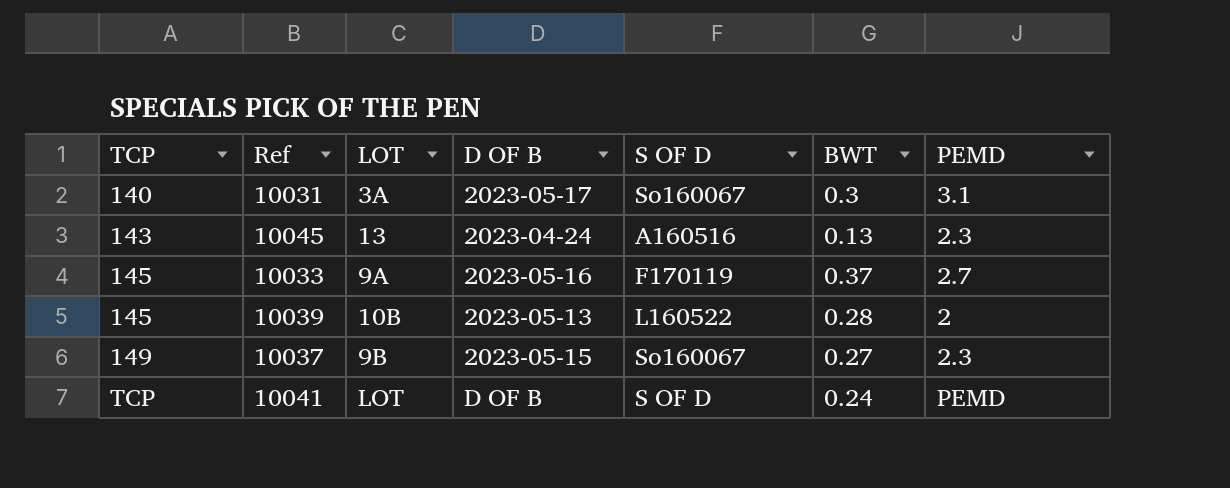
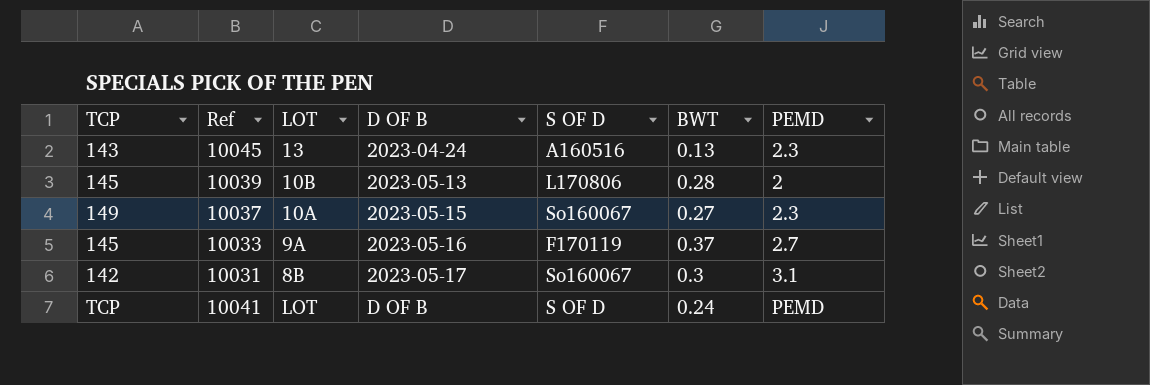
row order: TCP ascending -> D OF B ascending
10039 | S OF D: L160522 -> L170806
10037 | LOT: 9B -> 10A
10031 | TCP: 140 -> 142
10031 | LOT: 3A -> 8B

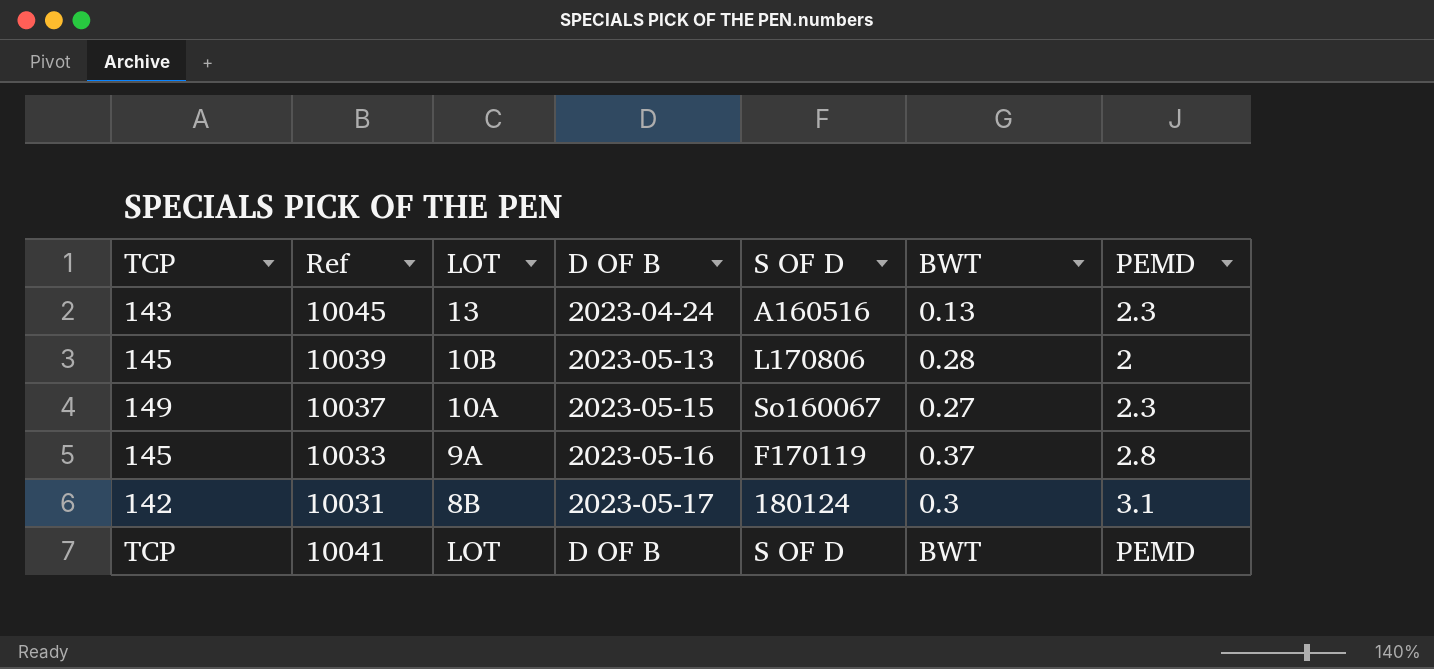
10033 | PEMD: 2.7 -> 2.8
10031 | S OF D: So160067 -> 180124
10041 | BWT: 0.24 -> BWT

